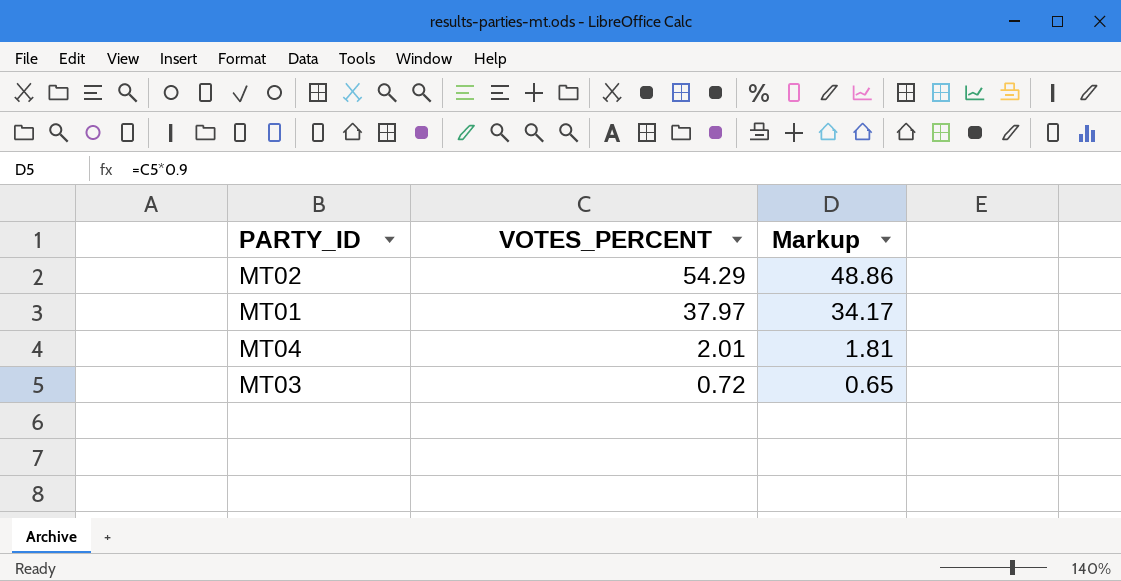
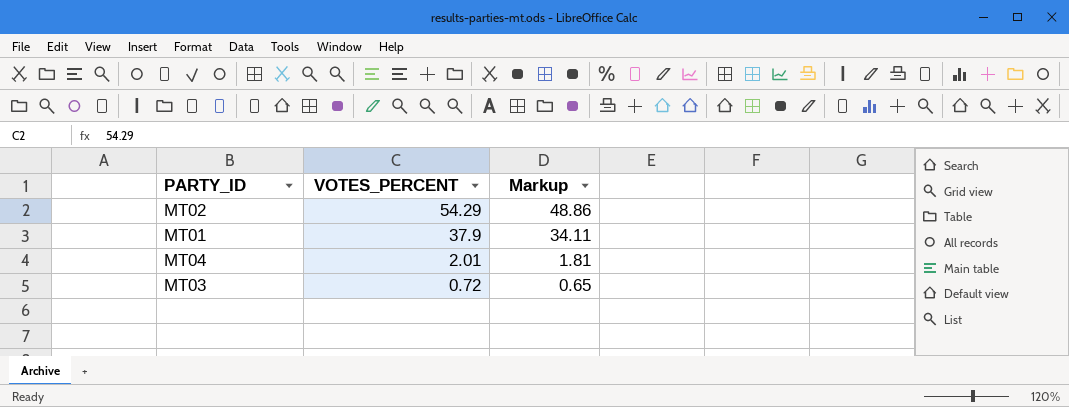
MT01 | VOTES_PERCENT: 37.97 -> 37.9
MT01 | Markup: 34.17 -> 34.11

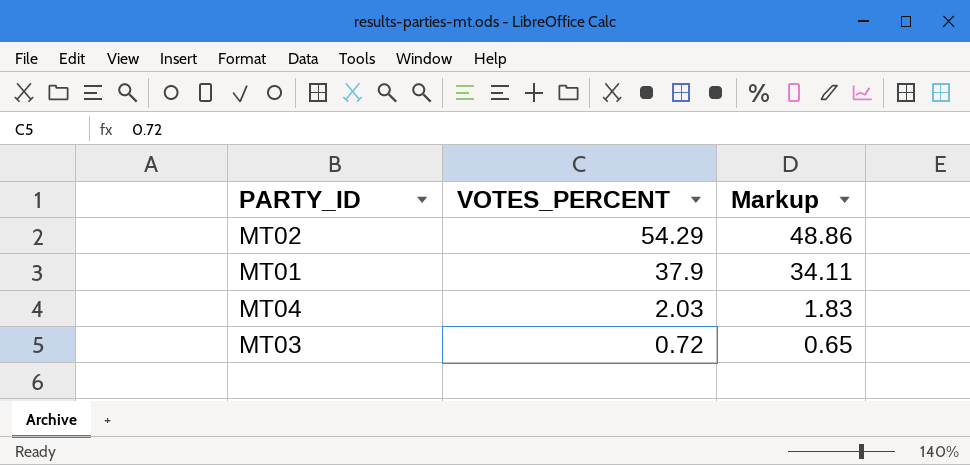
MT04 | VOTES_PERCENT: 2.01 -> 2.03
MT04 | Markup: 1.81 -> 1.83

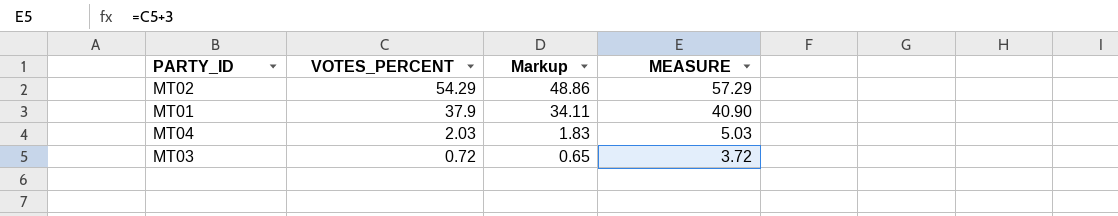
column MEASURE | formula: none -> [VOTES_PERCENT] + 3

